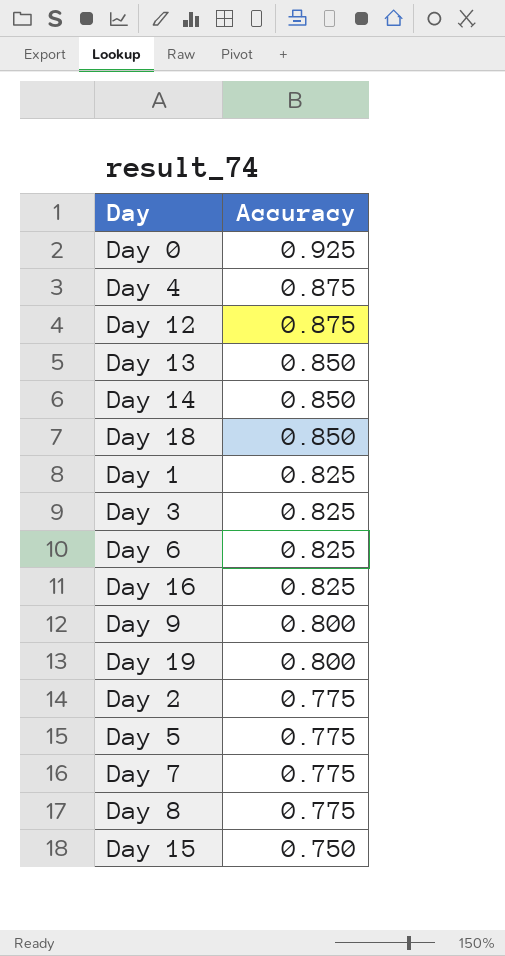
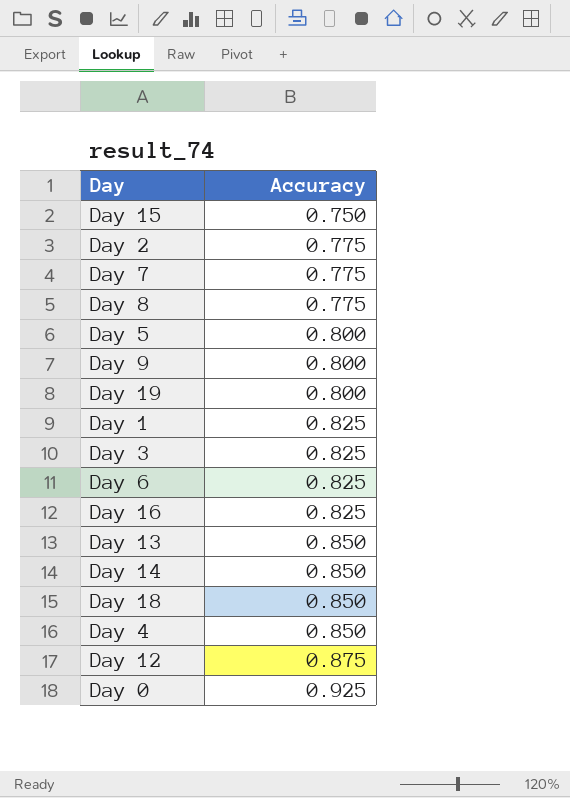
row order: Accuracy descending -> Accuracy ascending
Day 5 | Accuracy: 0.775 -> 0.800
Day 4 | Accuracy: 0.875 -> 0.850

